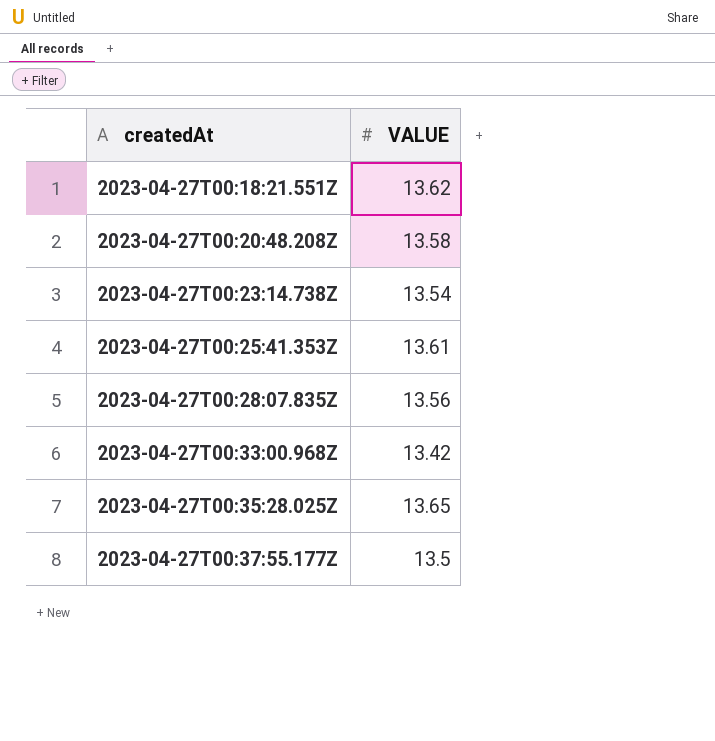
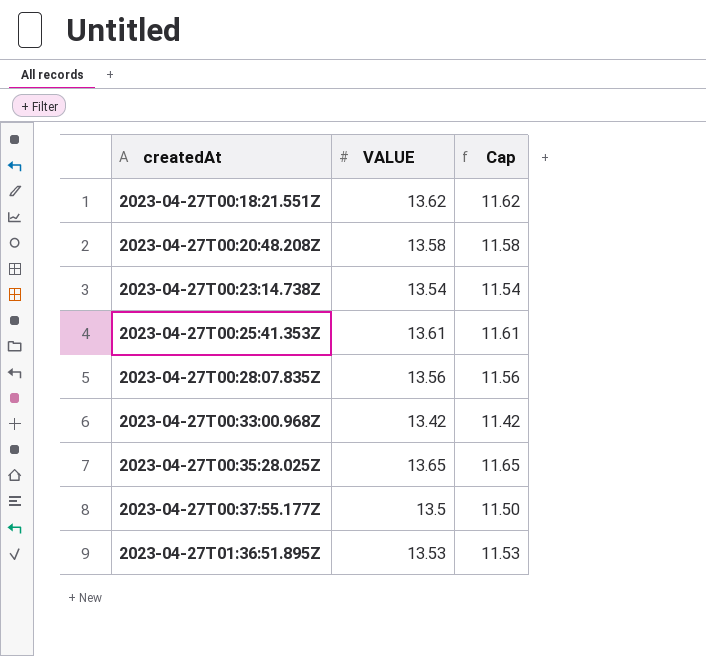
column Cap | formula: none -> [VALUE] - 2
row 2023-04-27T01:36:51.895Z: none -> 13.53 | 11.53

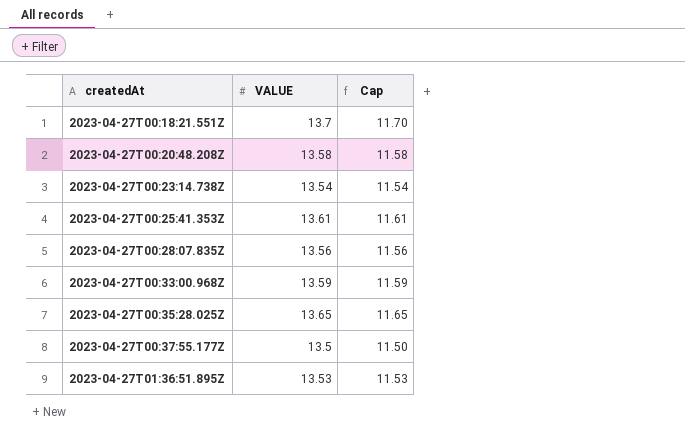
2023-04-27T00:18:21.551Z | VALUE: 13.62 -> 13.7
2023-04-27T00:18:21.551Z | Cap: 11.62 -> 11.70
2023-04-27T00:33:00.968Z | VALUE: 13.42 -> 13.59
2023-04-27T00:33:00.968Z | Cap: 11.42 -> 11.59

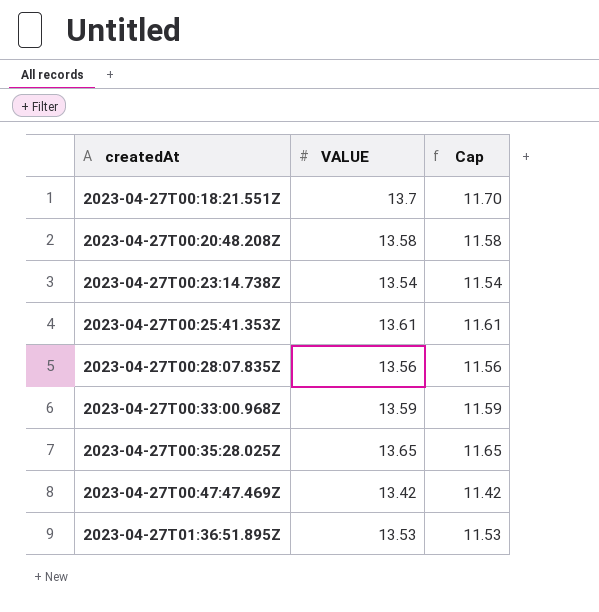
row 2023-04-27T00:37:55.177Z: 13.5 | 11.50 -> none
row 2023-04-27T00:47:47.469Z: none -> 13.42 | 11.42

